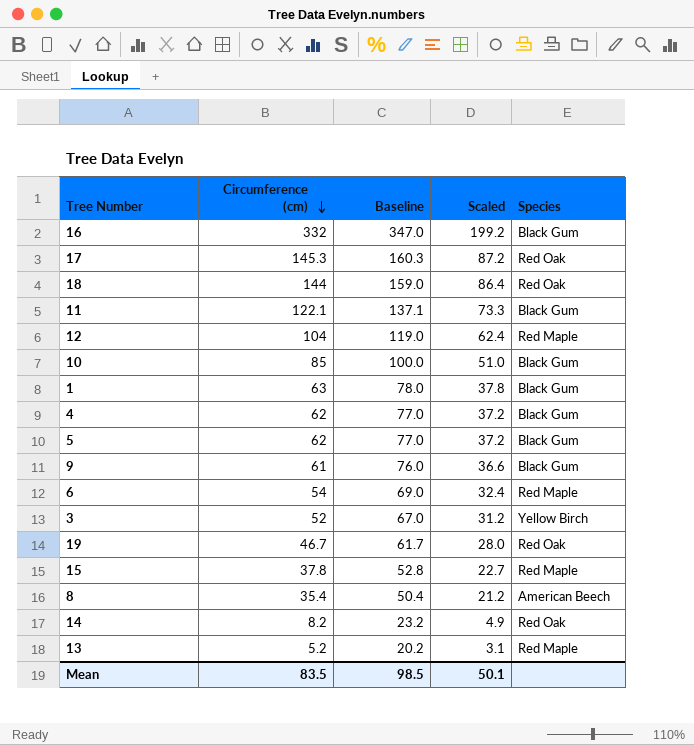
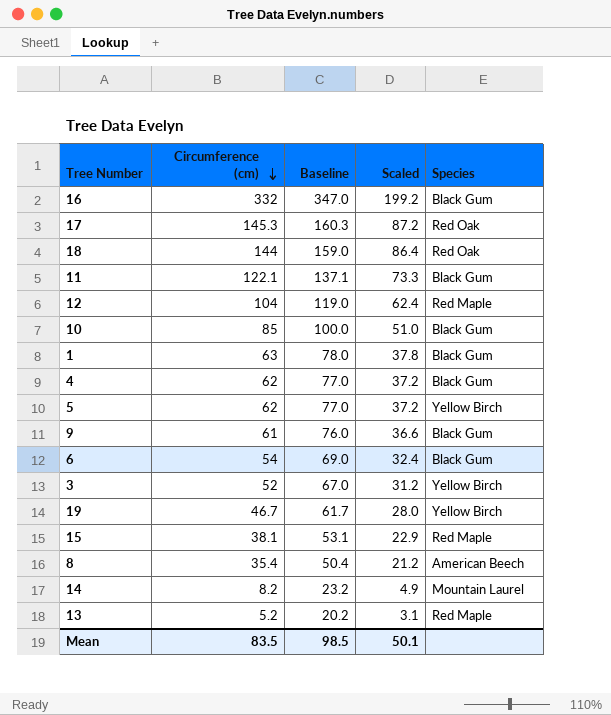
5 | Species: Black Gum -> Yellow Birch
6 | Species: Red Maple -> Black Gum
19 | Species: Red Oak -> Yellow Birch
15 | Circumference (cm): 37.8 -> 38.1
15 | Baseline: 52.8 -> 53.1
15 | Scaled: 22.7 -> 22.9
14 | Species: Red Oak -> Mountain Laurel

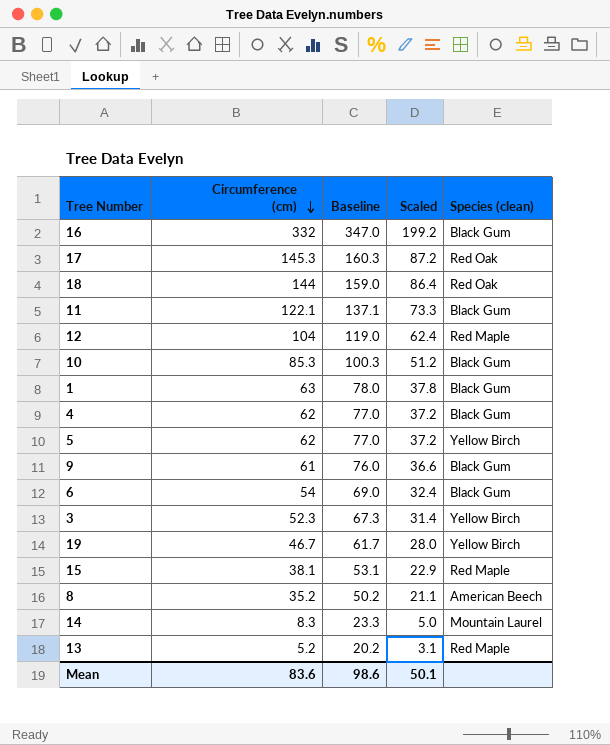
column name: Species -> Species (clean)
10 | Circumference (cm): 85 -> 85.3
10 | Baseline: 100.0 -> 100.3
10 | Scaled: 51.0 -> 51.2
3 | Circumference (cm): 52 -> 52.3
3 | Baseline: 67.0 -> 67.3
3 | Scaled: 31.2 -> 31.4
8 | Circumference (cm): 35.4 -> 35.2
8 | Baseline: 50.4 -> 50.2
8 | Scaled: 21.2 -> 21.1
14 | Circumference (cm): 8.2 -> 8.3
14 | Baseline: 23.2 -> 23.3
14 | Scaled: 4.9 -> 5.0
Mean | Circumference (cm): 83.5 -> 83.6
Mean | Baseline: 98.5 -> 98.6

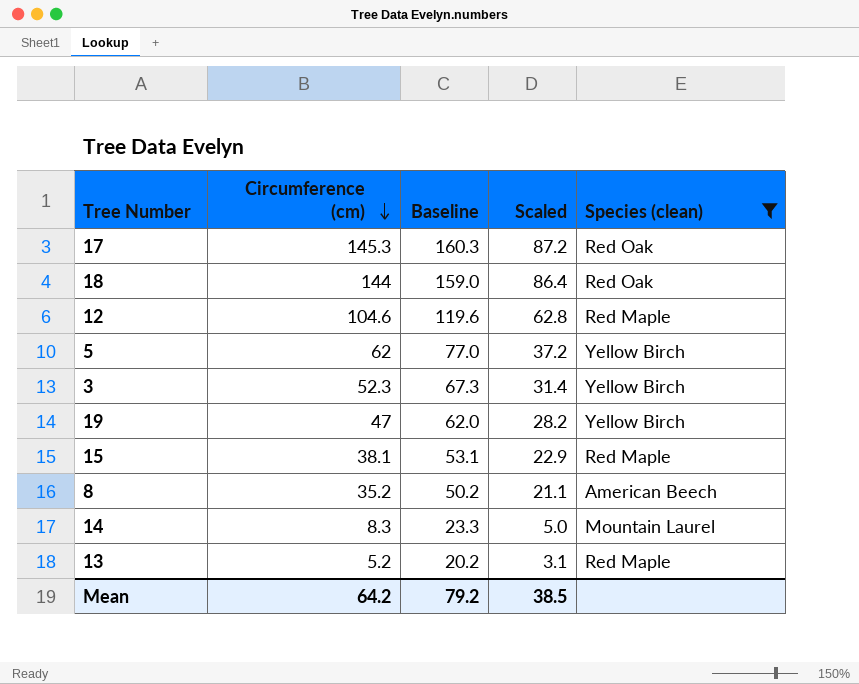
filter: none -> Species (clean) != Black Gum
12 | Circumference (cm): 104 -> 104.6
12 | Baseline: 119.0 -> 119.6
12 | Scaled: 62.4 -> 62.8
19 | Circumference (cm): 46.7 -> 47
19 | Baseline: 61.7 -> 62.0
19 | Scaled: 28.0 -> 28.2
Mean | Circumference (cm): 83.6 -> 64.2
Mean | Baseline: 98.6 -> 79.2
Mean | Scaled: 50.1 -> 38.5

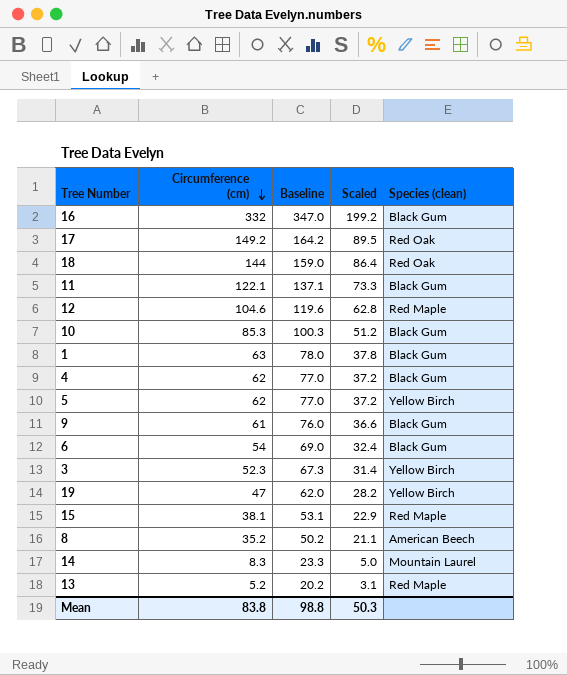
filter: Species (clean) != Black Gum -> none
17 | Circumference (cm): 145.3 -> 149.2
17 | Baseline: 160.3 -> 164.2
17 | Scaled: 87.2 -> 89.5
Mean | Circumference (cm): 64.2 -> 83.8
Mean | Baseline: 79.2 -> 98.8
Mean | Scaled: 38.5 -> 50.3

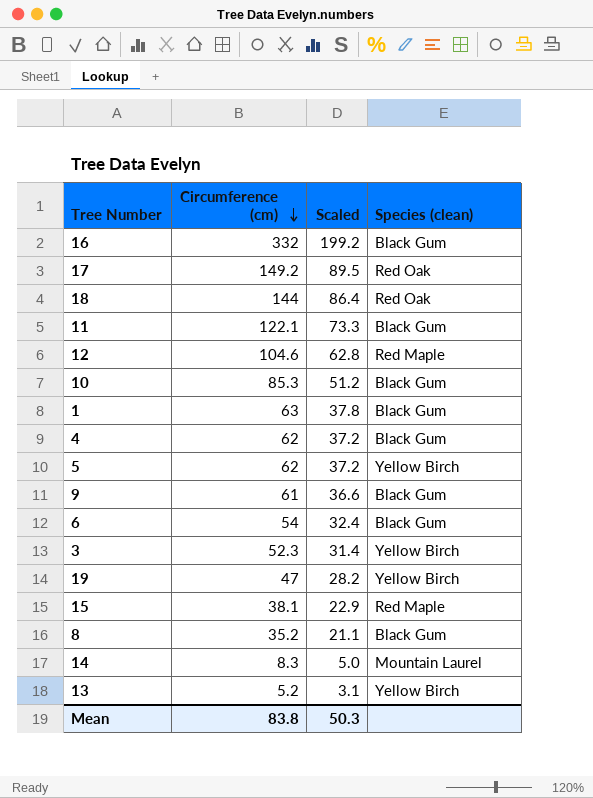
column Baseline | formula: [Circumference (cm)] + 15 -> none
8 | Species (clean): American Beech -> Black Gum
13 | Species (clean): Red Maple -> Yellow Birch

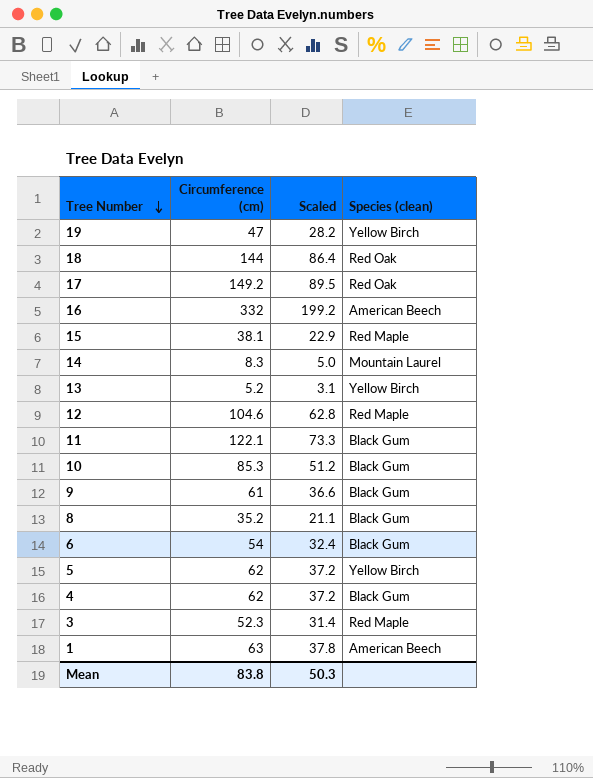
row order: Circumference (cm) descending -> Tree Number descending
16 | Species (clean): Black Gum -> American Beech
3 | Species (clean): Yellow Birch -> Red Maple
1 | Species (clean): Black Gum -> American Beech

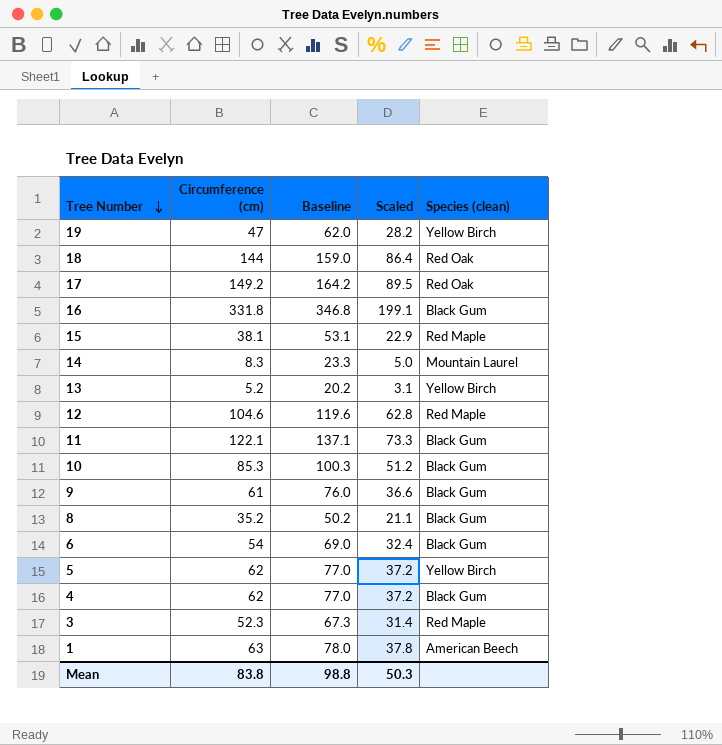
column Baseline | formula: none -> [Circumference (cm)] + 15
16 | Circumference (cm): 332 -> 331.8
16 | Scaled: 199.2 -> 199.1
16 | Species (clean): American Beech -> Black Gum

